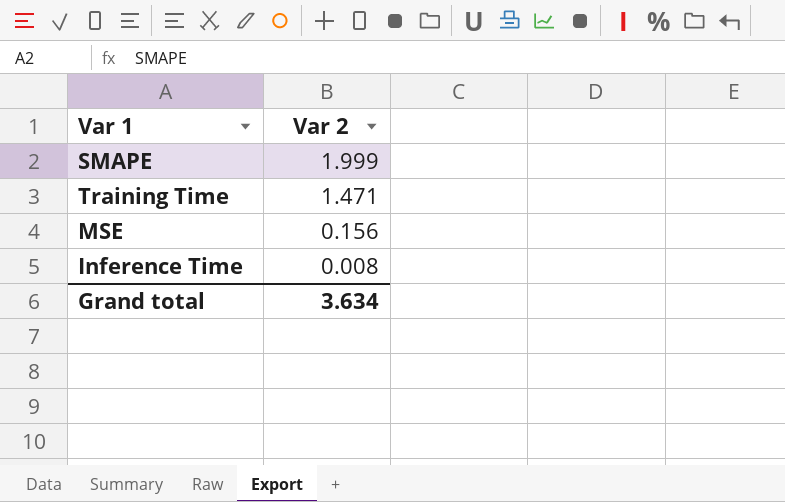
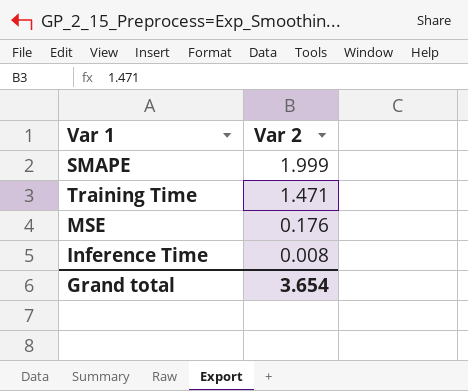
MSE | Var 2: 0.156 -> 0.176
Grand total | Var 2: 3.634 -> 3.654

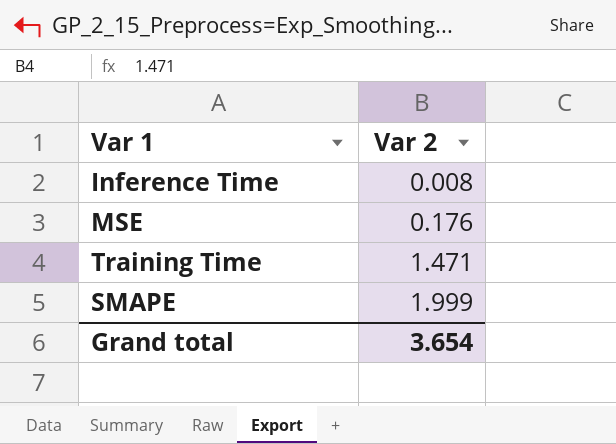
row order: Var 2 descending -> Var 2 ascending

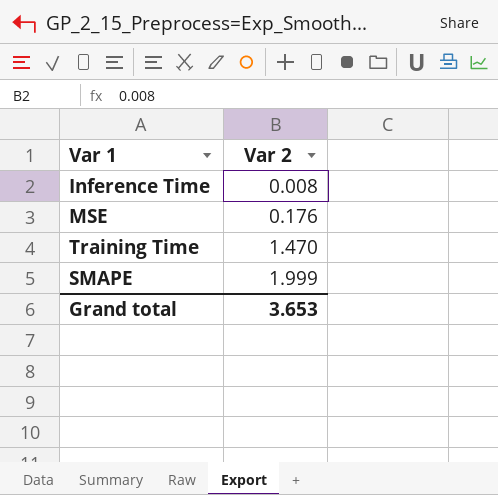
Training Time | Var 2: 1.471 -> 1.470
Grand total | Var 2: 3.654 -> 3.653

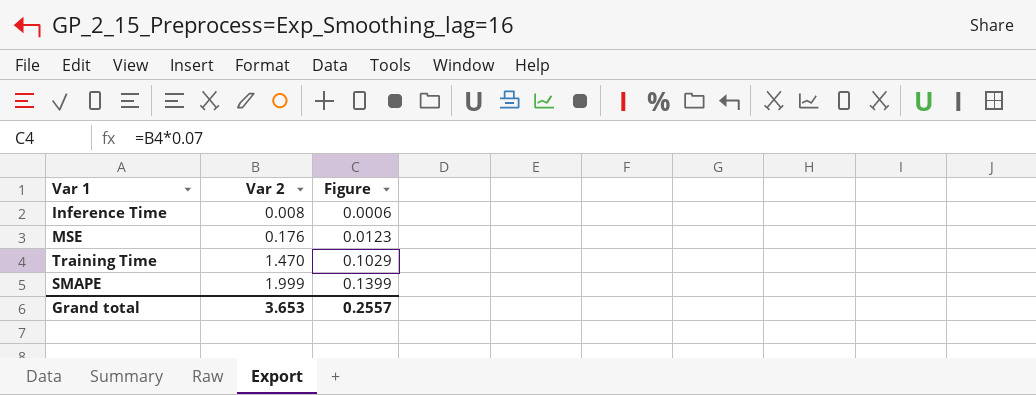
column Figure | formula: none -> [Var 2] * 0.07

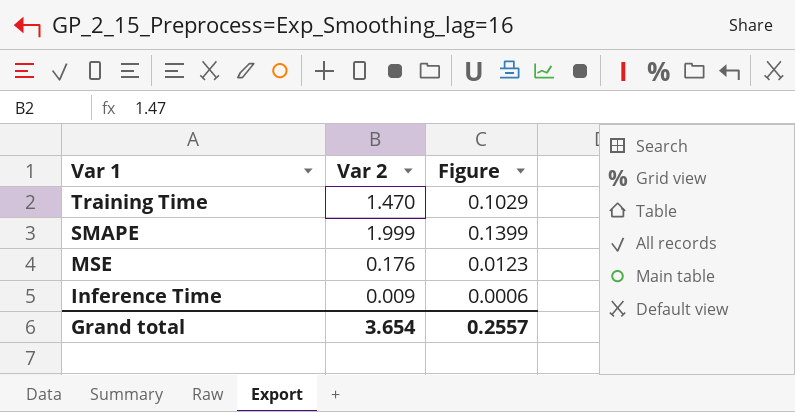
row order: Var 2 ascending -> Var 1 descending
Inference Time | Var 2: 0.008 -> 0.009
Grand total | Var 2: 3.653 -> 3.654

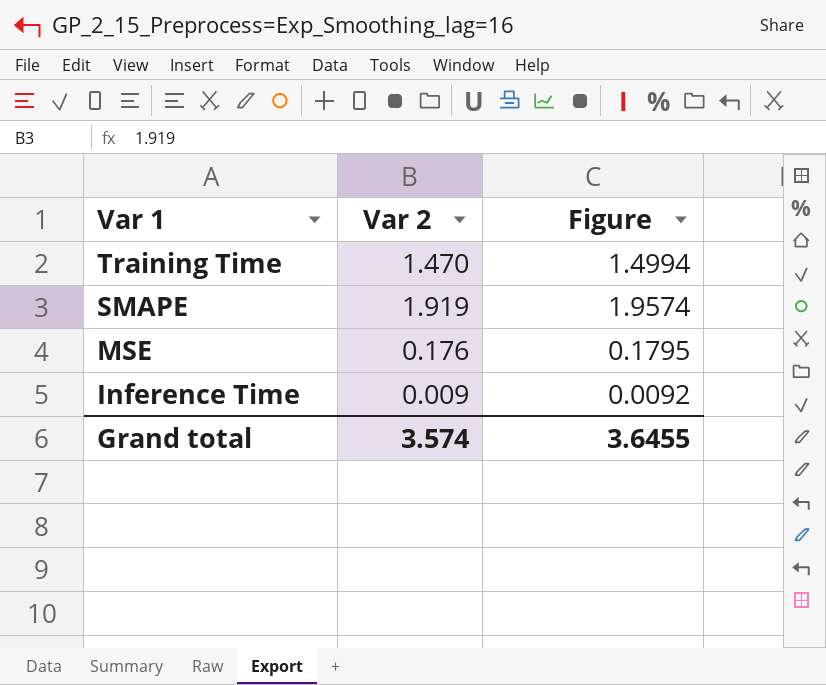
column Figure | formula: [Var 2] * 0.07 -> [Var 2] * 1.02
SMAPE | Var 2: 1.999 -> 1.919
Grand total | Var 2: 3.654 -> 3.574
Grand total | Figure: 0.2557 -> 3.6455

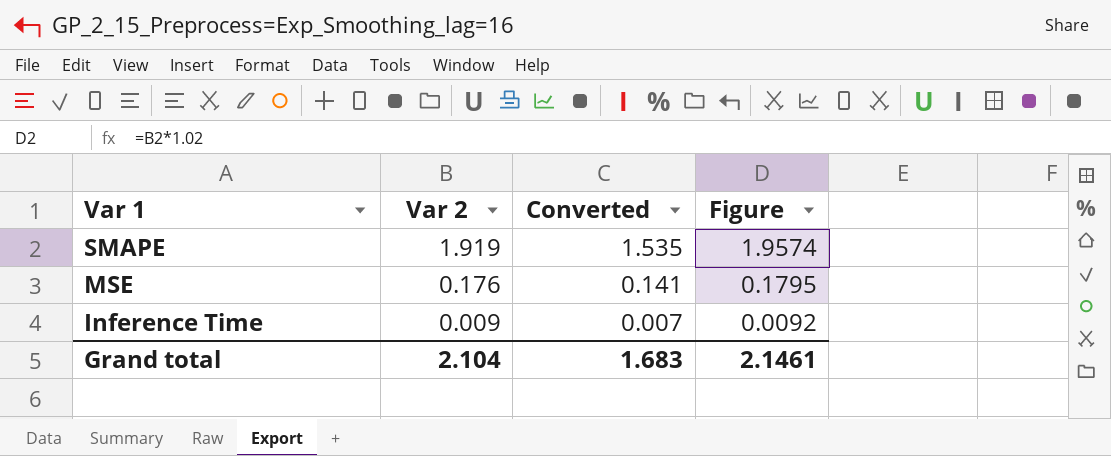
column Converted | formula: none -> [Var 2] * 0.8
row Training Time: 1.470 | 1.4994 -> none
Grand total | Var 2: 3.574 -> 2.104
Grand total | Figure: 3.6455 -> 2.1461

